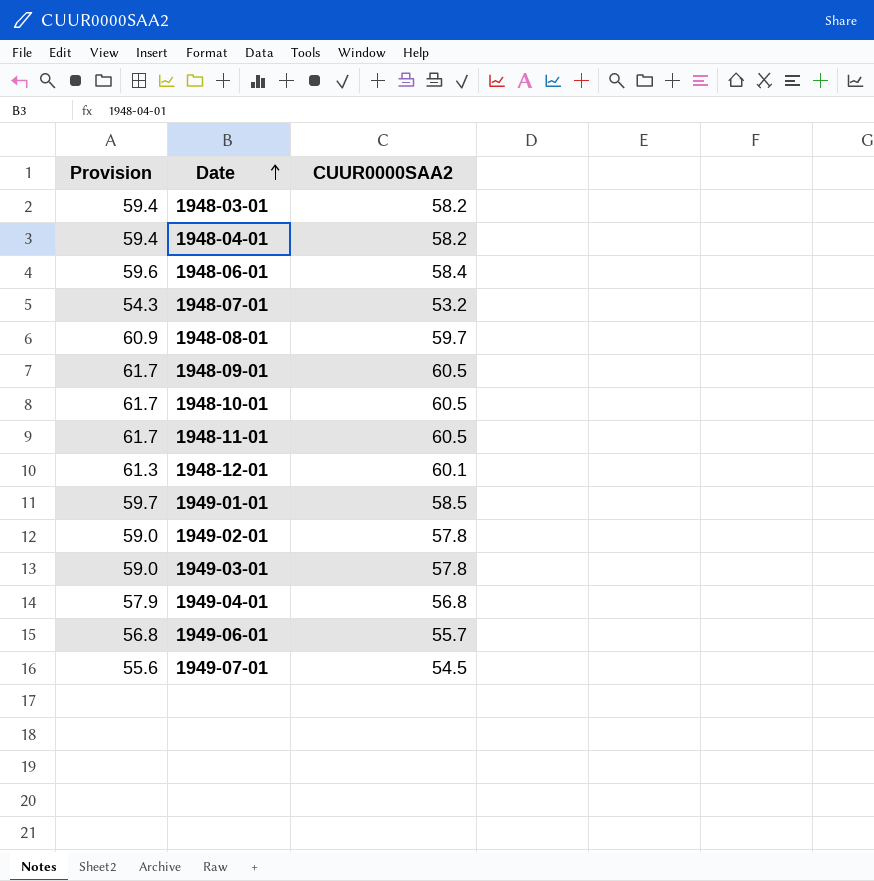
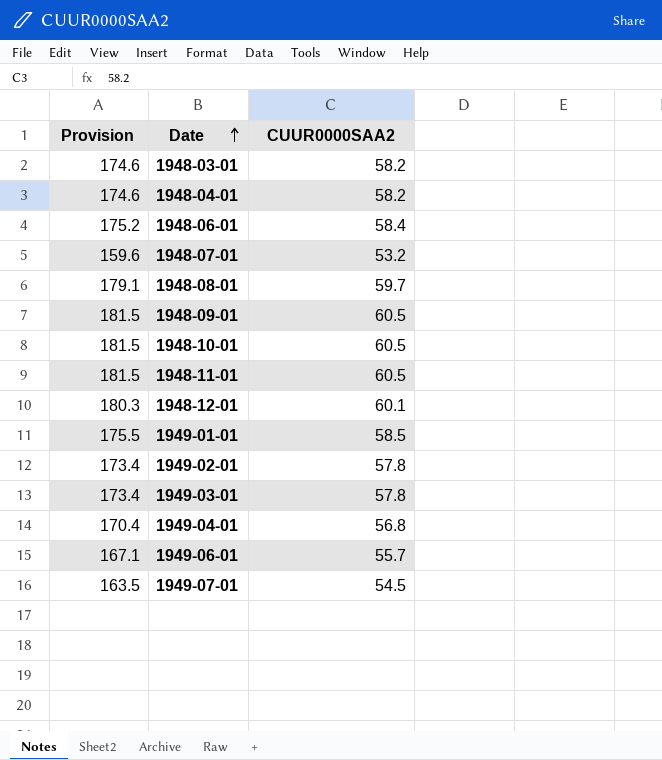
column Provision | formula: [CUUR0000SAA2] * 1.02 -> [CUUR0000SAA2] * 3

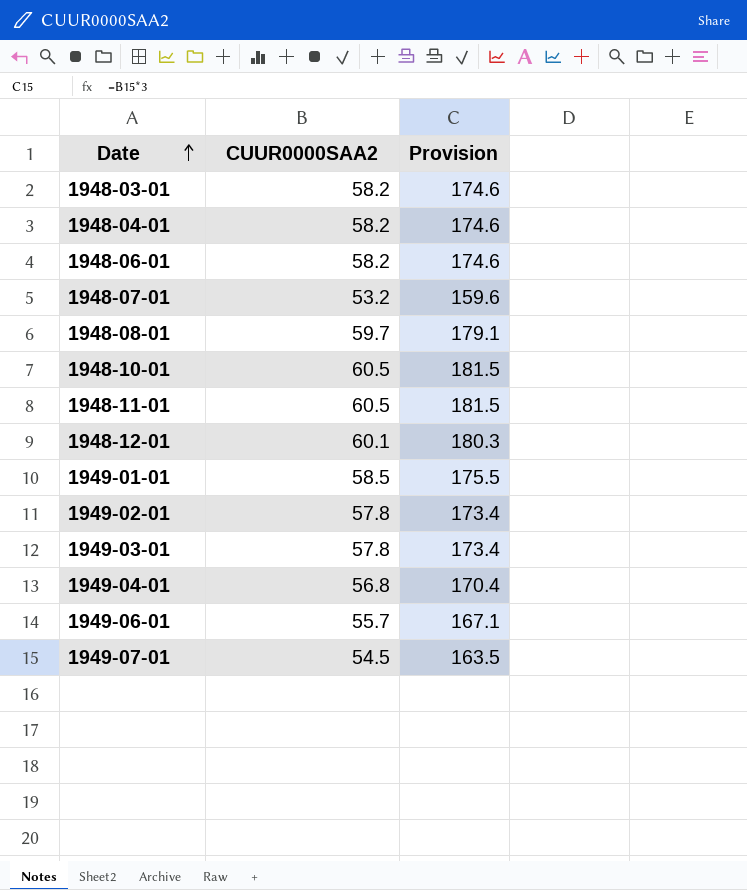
column Provision | position: 1 -> 3
row 1948-09-01: 181.5 | 60.5 -> none
1948-06-01 | CUUR0000SAA2: 58.4 -> 58.2
1948-06-01 | Provision: 175.2 -> 174.6

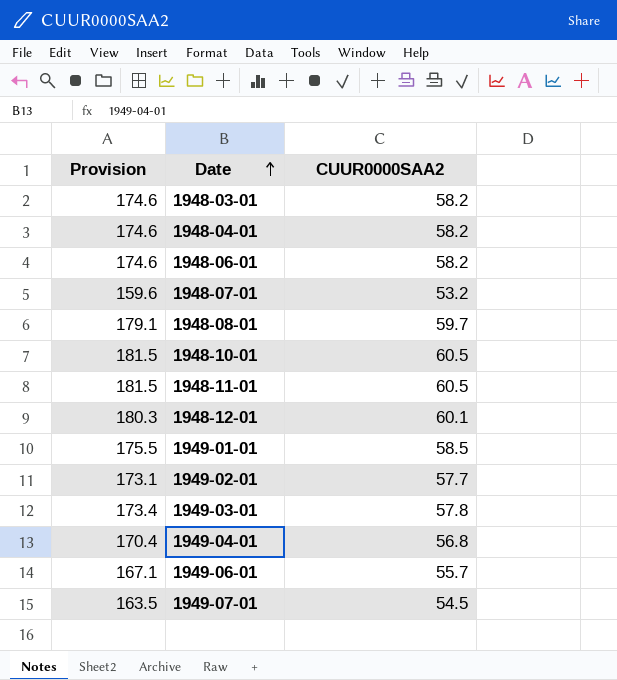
column Provision | position: 3 -> 1
1949-02-01 | Provision: 173.4 -> 173.1
1949-02-01 | CUUR0000SAA2: 57.8 -> 57.7

